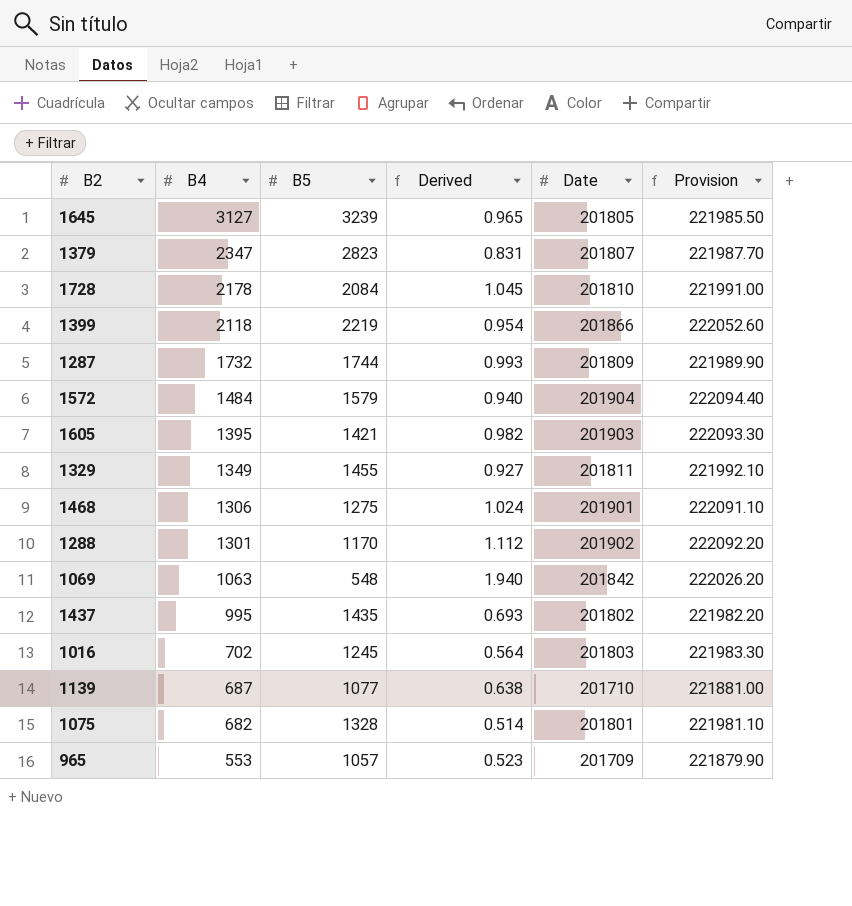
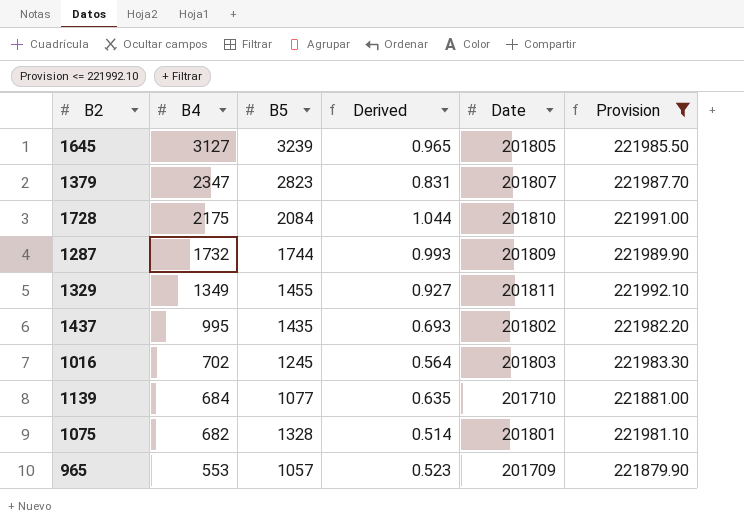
filter: none -> Provision <= 221992.10
1728 | B4: 2178 -> 2175
1728 | Derived: 1.045 -> 1.044
1139 | B4: 687 -> 684
1139 | Derived: 0.638 -> 0.635

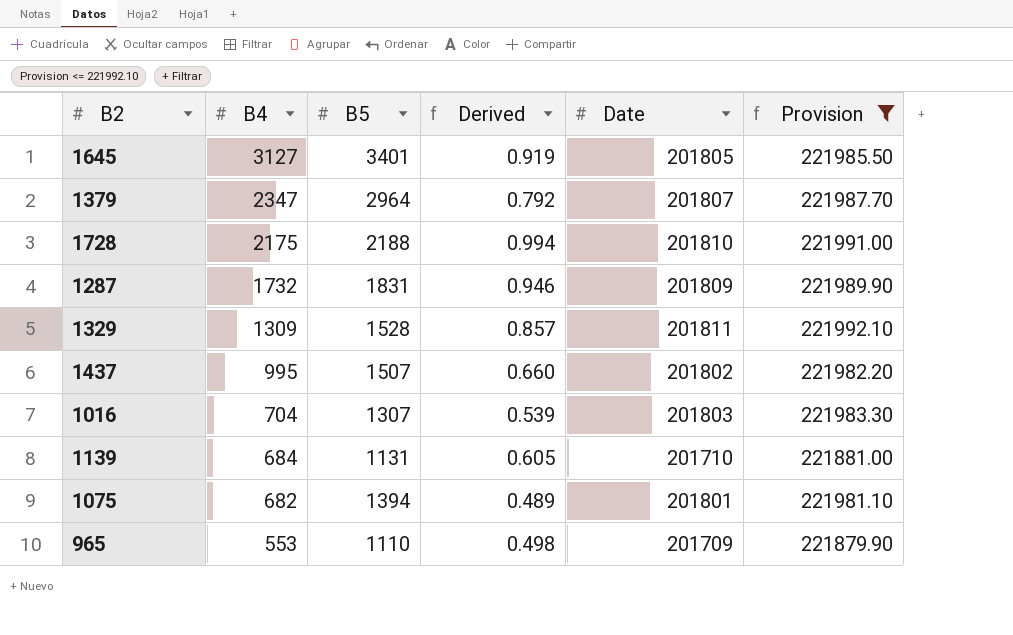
1645 | B5: 3239 -> 3401
1645 | Derived: 0.965 -> 0.919
1379 | B5: 2823 -> 2964
1379 | Derived: 0.831 -> 0.792
1728 | B5: 2084 -> 2188
1728 | Derived: 1.044 -> 0.994
1287 | B5: 1744 -> 1831
1287 | Derived: 0.993 -> 0.946
1329 | B4: 1349 -> 1309
1329 | B5: 1455 -> 1528
1329 | Derived: 0.927 -> 0.857
1437 | B5: 1435 -> 1507
1437 | Derived: 0.693 -> 0.660
1016 | B4: 702 -> 704
1016 | B5: 1245 -> 1307
1016 | Derived: 0.564 -> 0.539
1139 | B5: 1077 -> 1131
1139 | Derived: 0.635 -> 0.605
1075 | B5: 1328 -> 1394
1075 | Derived: 0.514 -> 0.489
965 | B5: 1057 -> 1110
965 | Derived: 0.523 -> 0.498

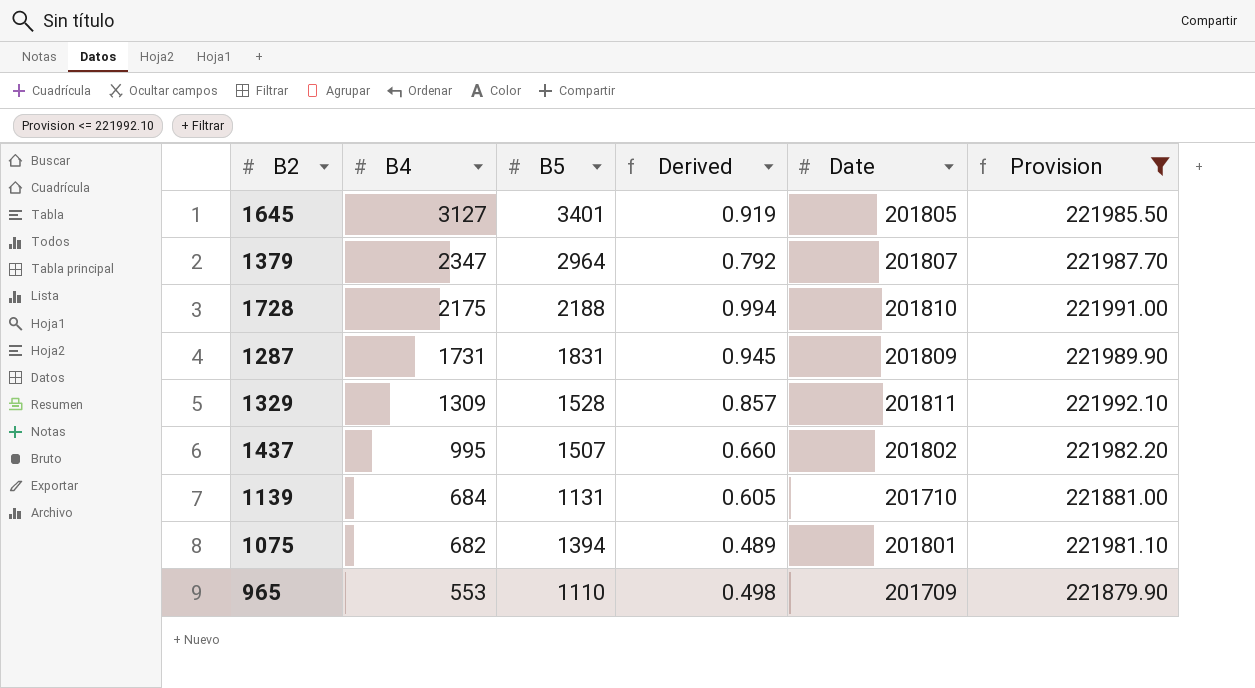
row 1016: 704 | 1307 | 0.539 | 201803 | 221983.30 -> none
1287 | B4: 1732 -> 1731
1287 | Derived: 0.946 -> 0.945

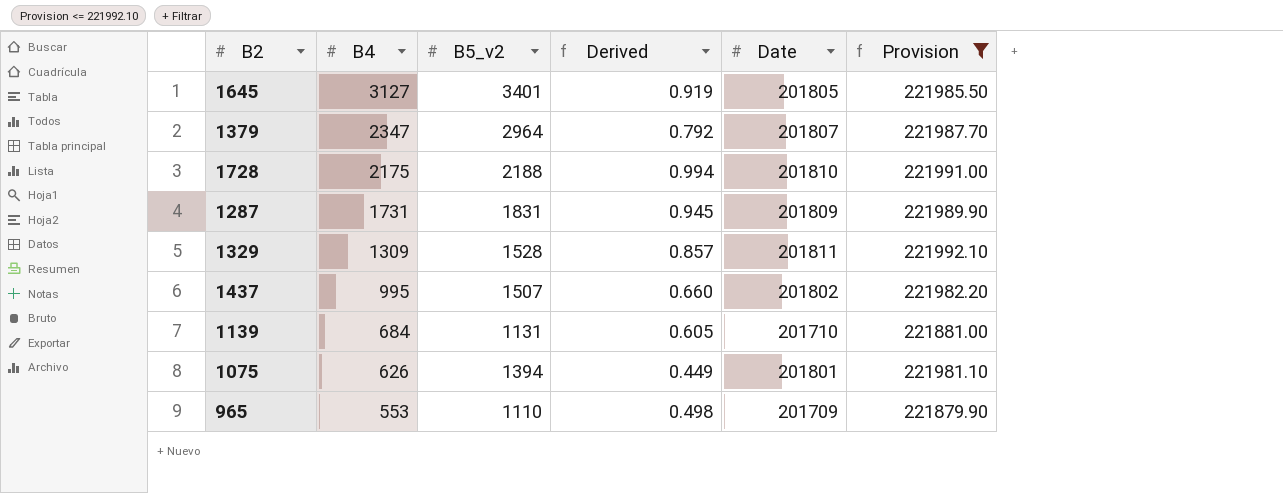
column name: B5 -> B5_v2
1075 | B4: 682 -> 626
1075 | Derived: 0.489 -> 0.449

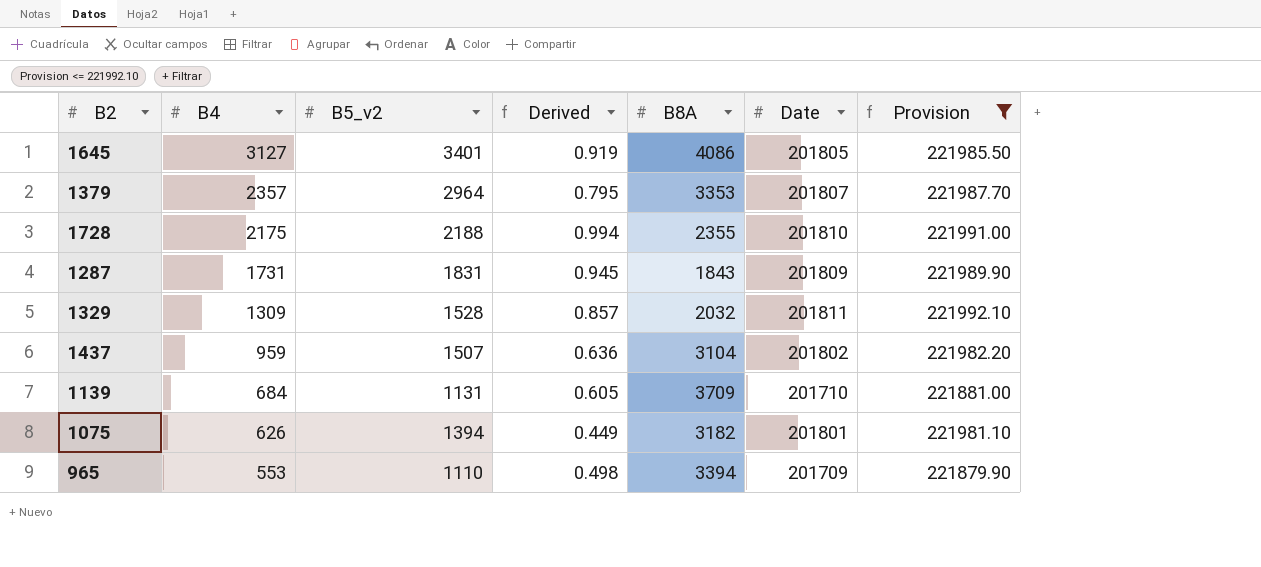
column B8A | position: none -> 5
1379 | B4: 2347 -> 2357
1379 | Derived: 0.792 -> 0.795
1437 | B4: 995 -> 959
1437 | Derived: 0.660 -> 0.636

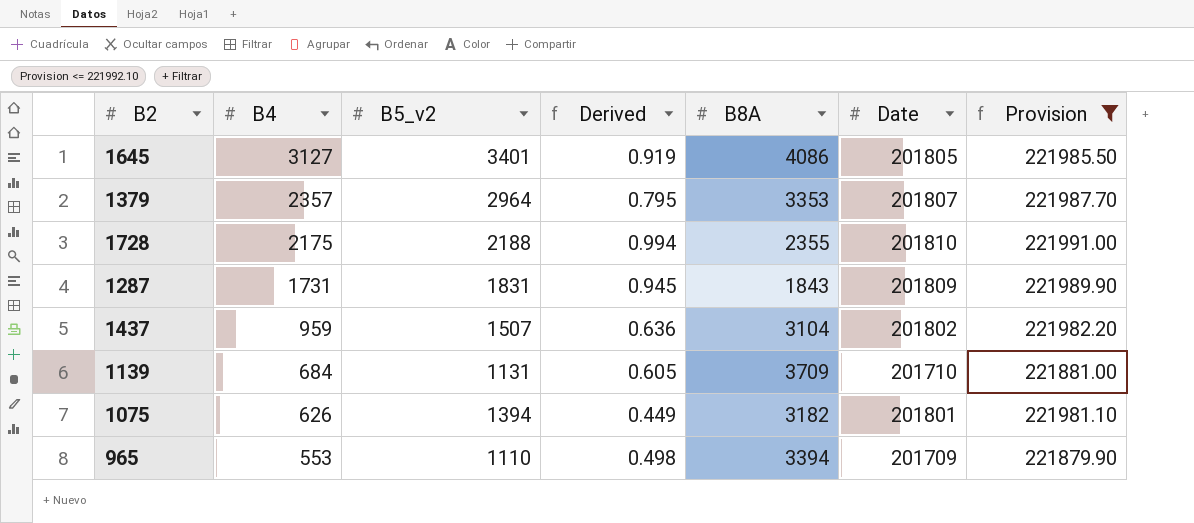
row 1329: 1309 | 1528 | 0.857 | 2032 | 201811 | 221992.10 -> none

